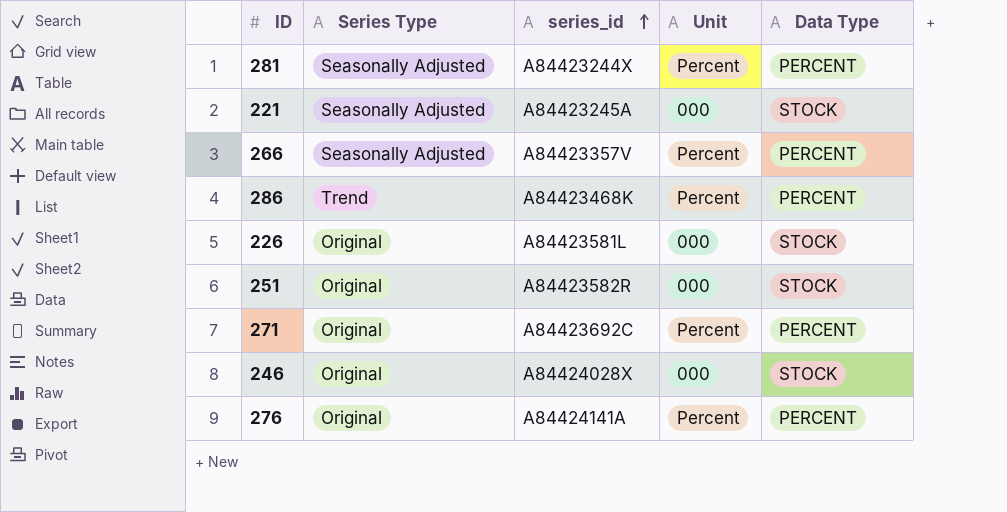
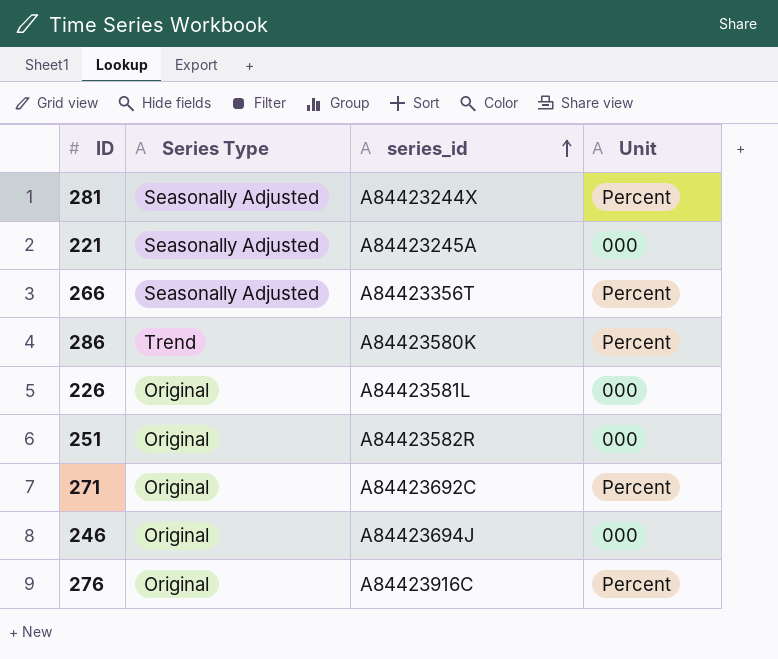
column Data Type | position: 5 -> none
266 | series_id: A84423357V -> A84423356T
286 | series_id: A84423468K -> A84423580K
246 | series_id: A84424028X -> A84423694J
276 | series_id: A84424141A -> A84423916C

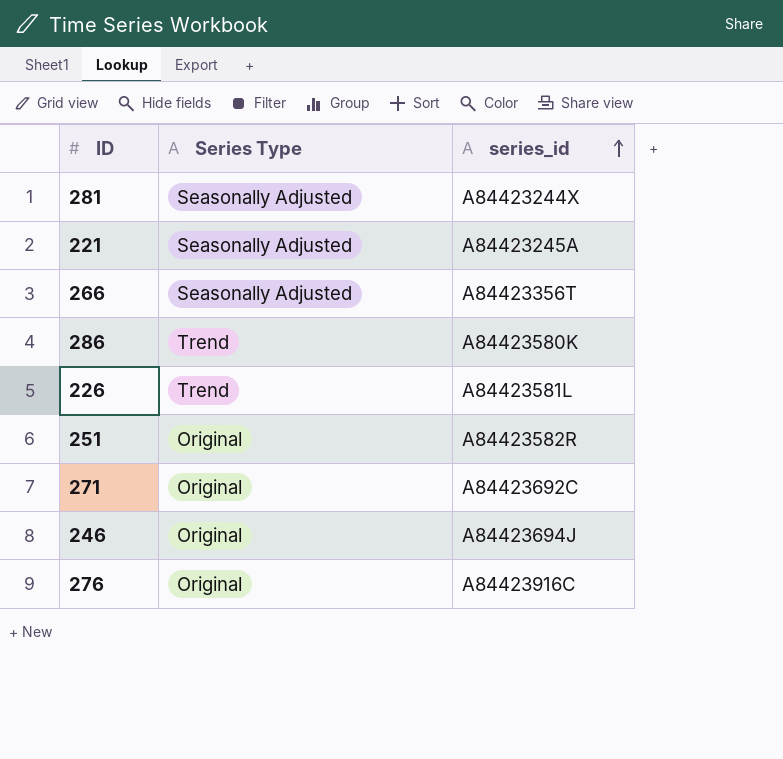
column Unit | position: 4 -> none
226 | Series Type: Original -> Trend

